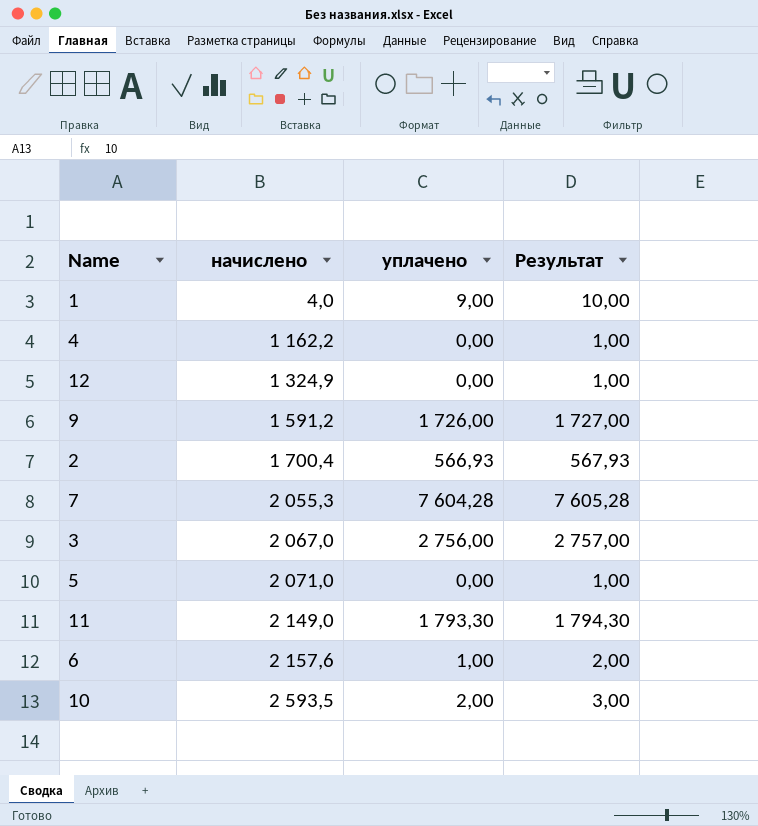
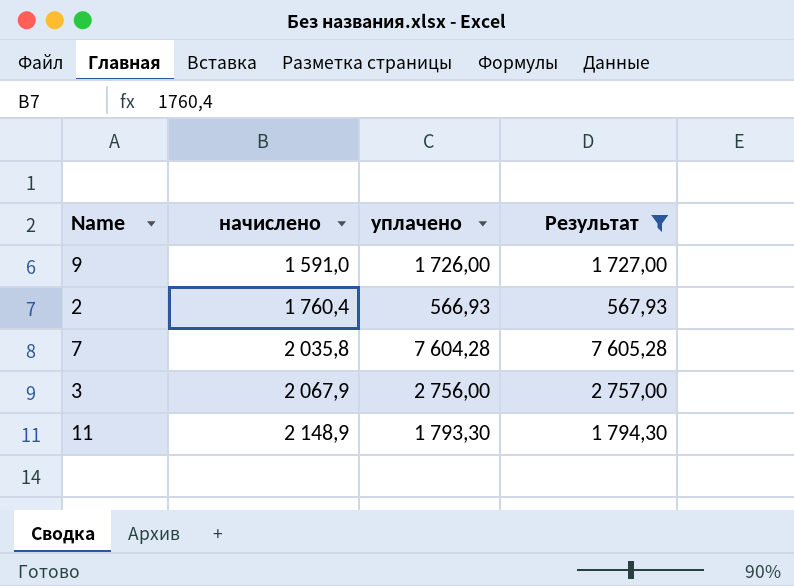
filter: none -> Результат >= 567,93
9 | начислено: 1 591,2 -> 1 591,0
2 | начислено: 1 700,4 -> 1 760,4
7 | начислено: 2 055,3 -> 2 035,8
3 | начислено: 2 067,0 -> 2 067,9
11 | начислено: 2 149,0 -> 2 148,9

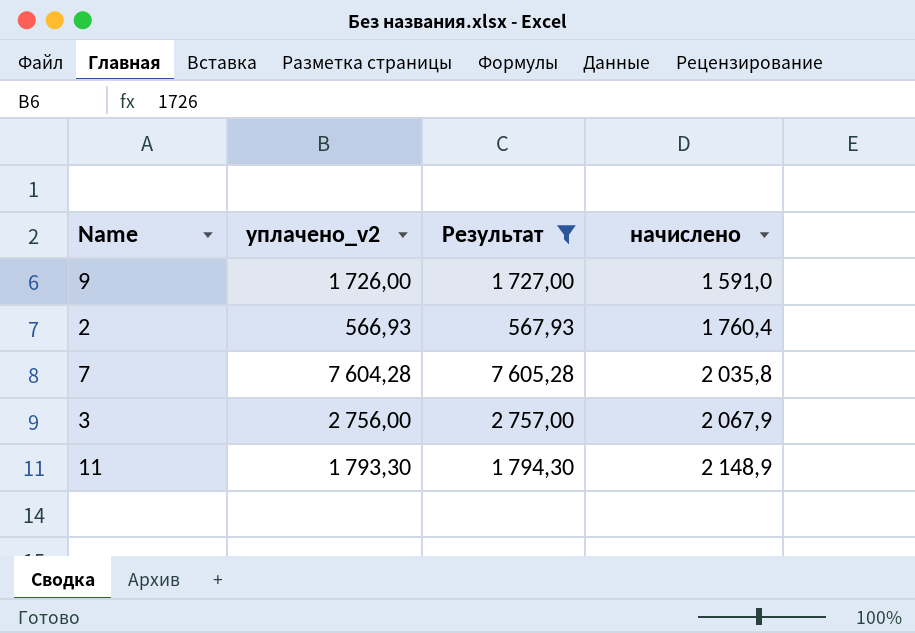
column name: уплачено -> уплачено_v2
column начислено | position: 2 -> 4

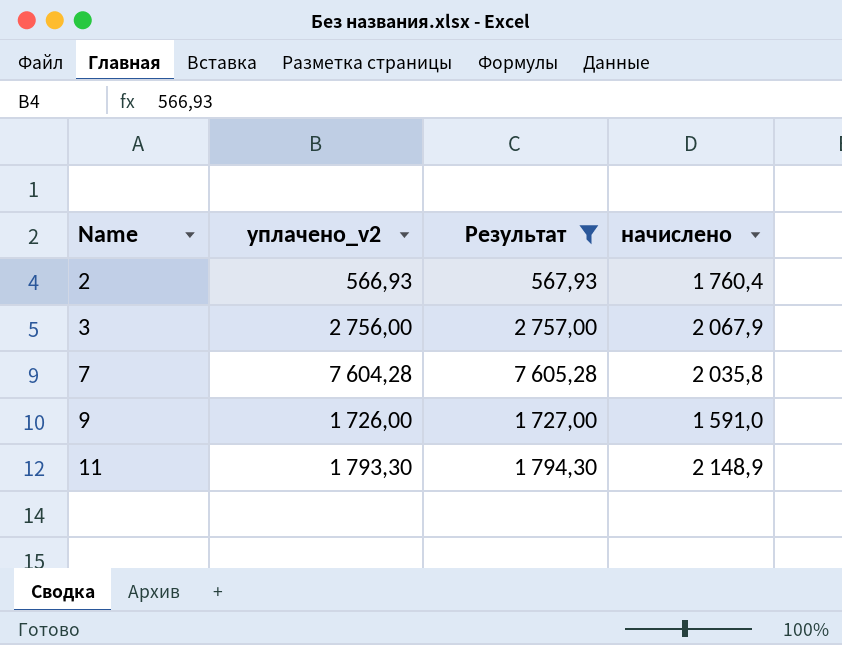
row order: начислено ascending -> Name ascending

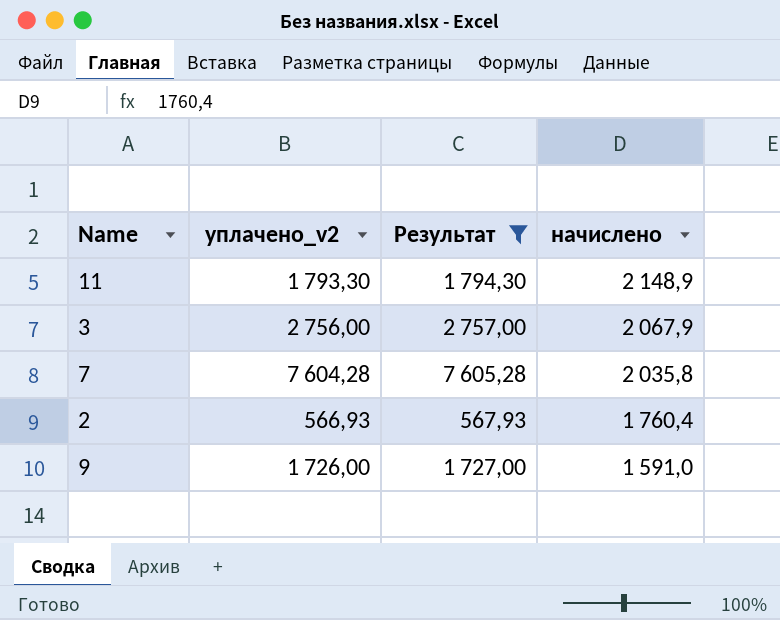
row order: Name ascending -> начислено descending

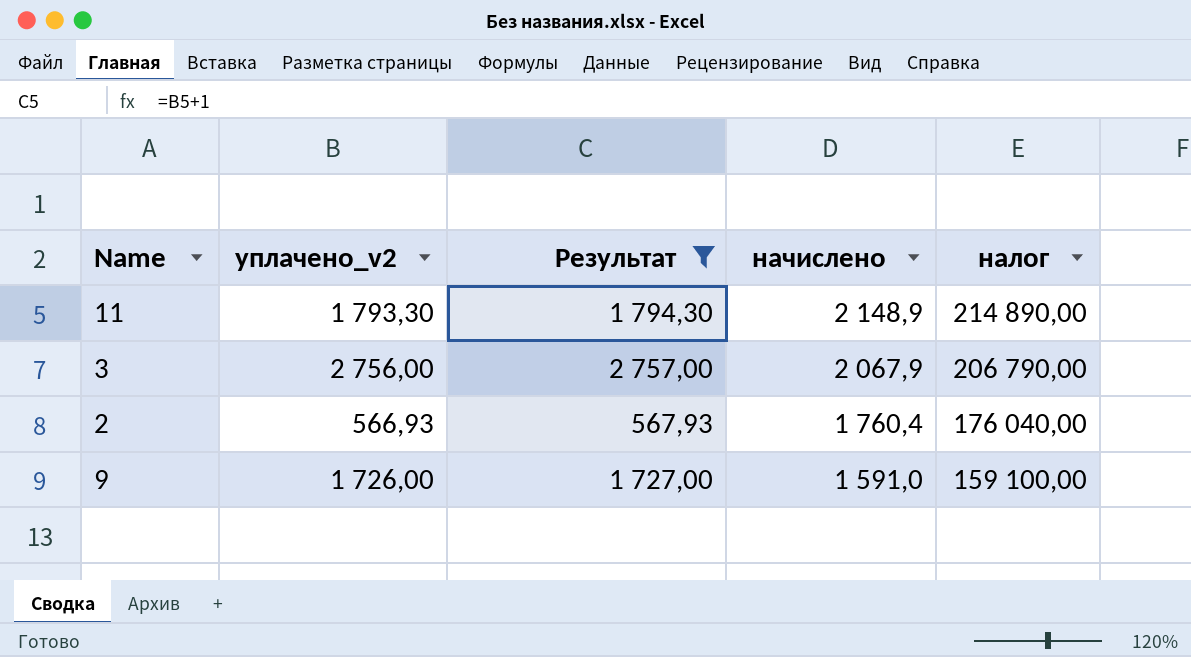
column налог | formula: none -> [начислено] * 100
row 7: 7 604,28 | 7 605,28 | 2 035,8 -> none

